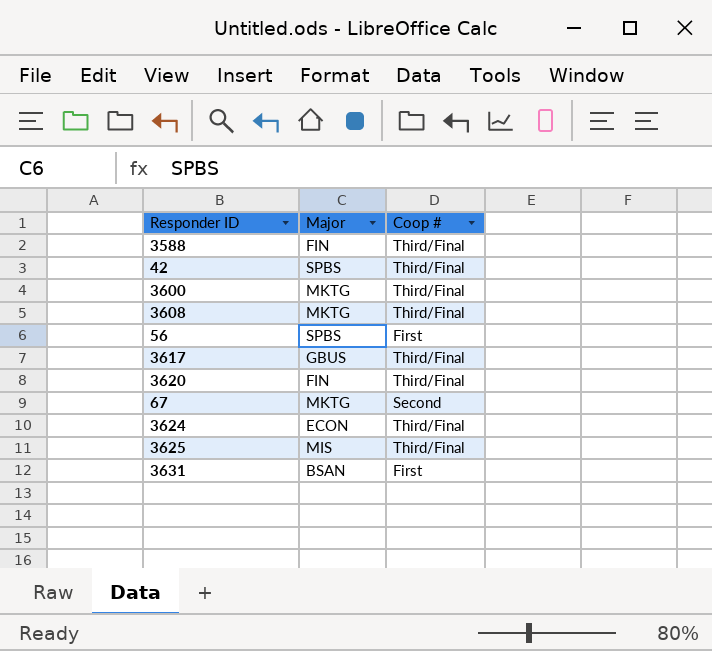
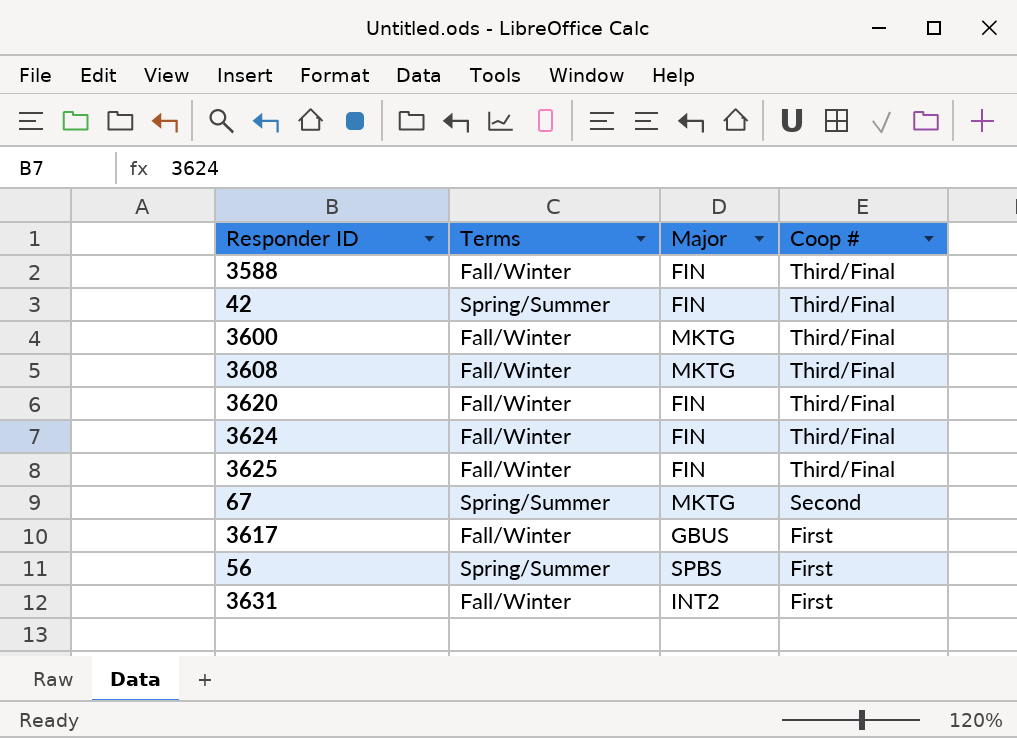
row order: none -> Coop # descending
column Terms | position: none -> 2
42 | Major: SPBS -> FIN
3624 | Major: ECON -> FIN
3625 | Major: MIS -> FIN
3617 | Coop #: Third/Final -> First
3631 | Major: BSAN -> INT2

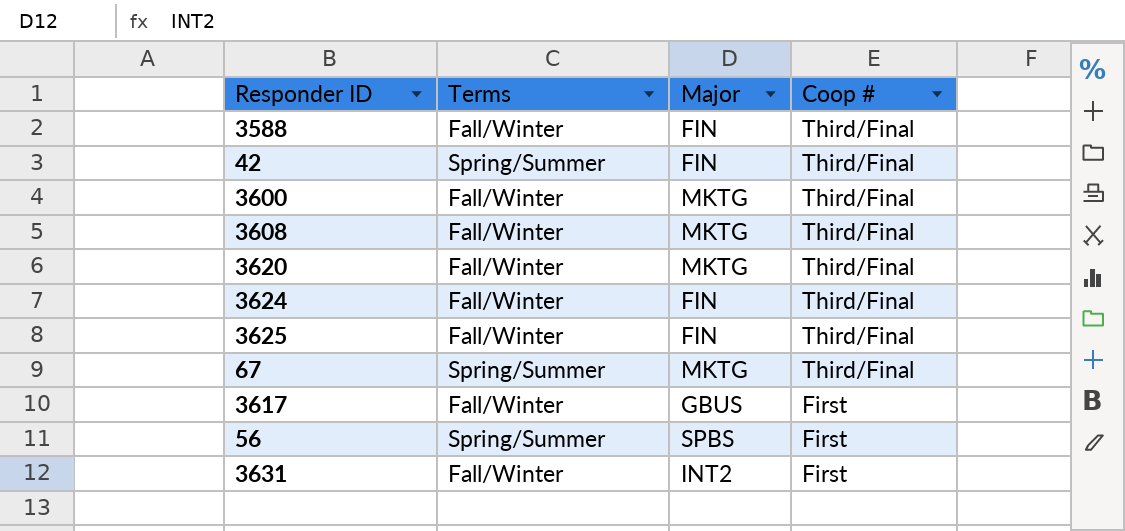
3620 | Major: FIN -> MKTG
67 | Coop #: Second -> Third/Final

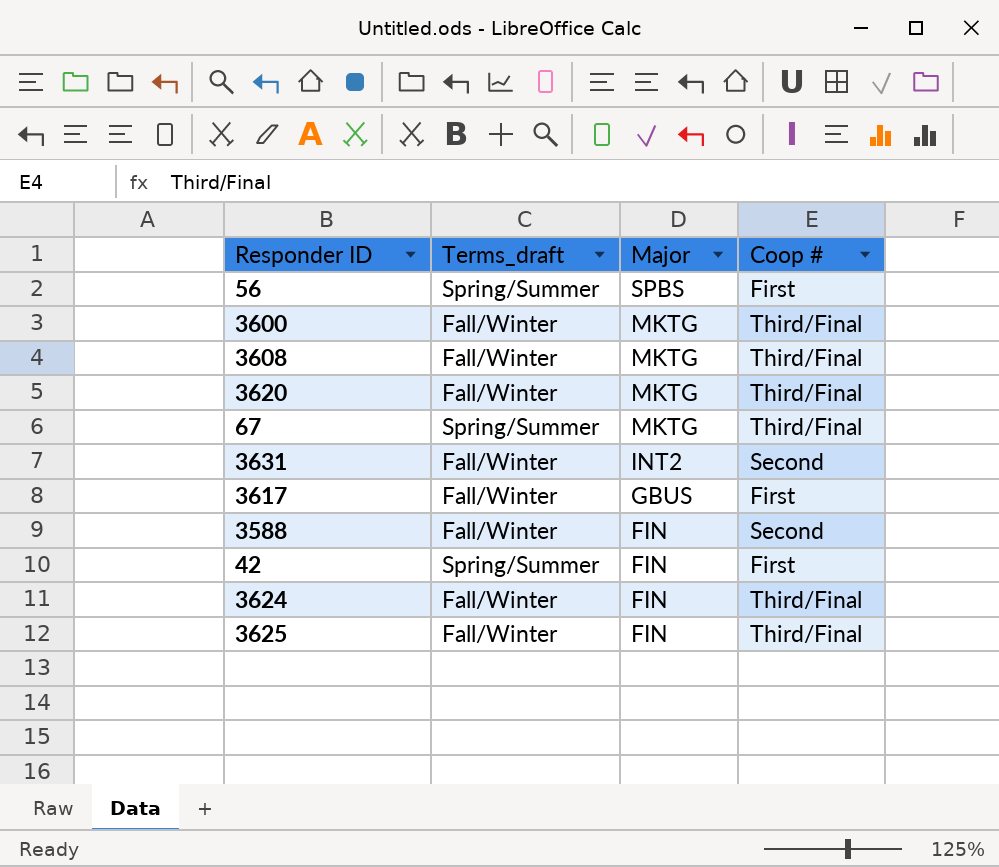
row order: Coop # descending -> Major descending
column name: Terms -> Terms_draft
3631 | Coop #: First -> Second
3588 | Coop #: Third/Final -> Second
42 | Coop #: Third/Final -> First

